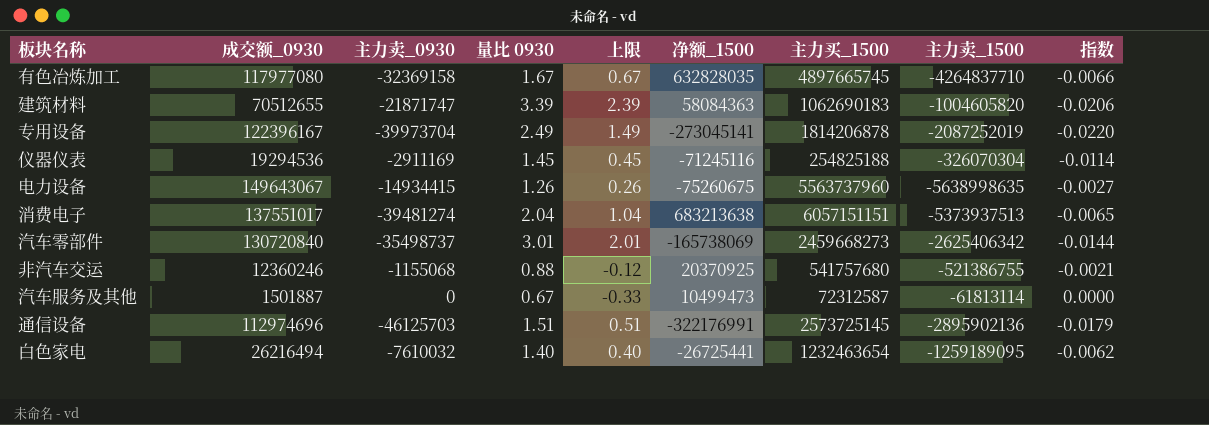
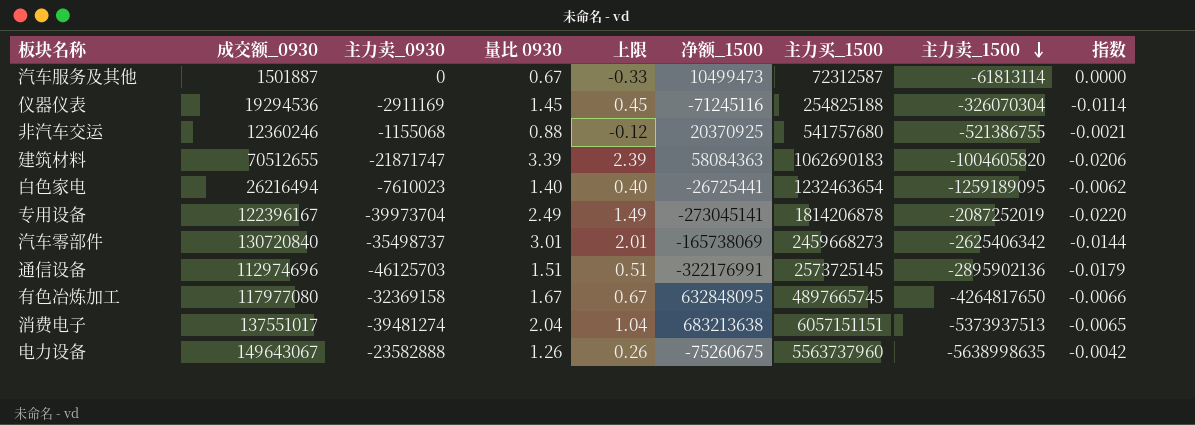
row order: none -> 主力卖_1500 descending
白色家电 | 主力卖_0930: -7610032 -> -7610023
有色冶炼加工 | 净额_1500: 632828035 -> 632848095
有色冶炼加工 | 主力卖_1500: -4264837710 -> -4264817650
电力设备 | 主力卖_0930: -14934415 -> -23582888
电力设备 | 指数: -0.0027 -> -0.0042

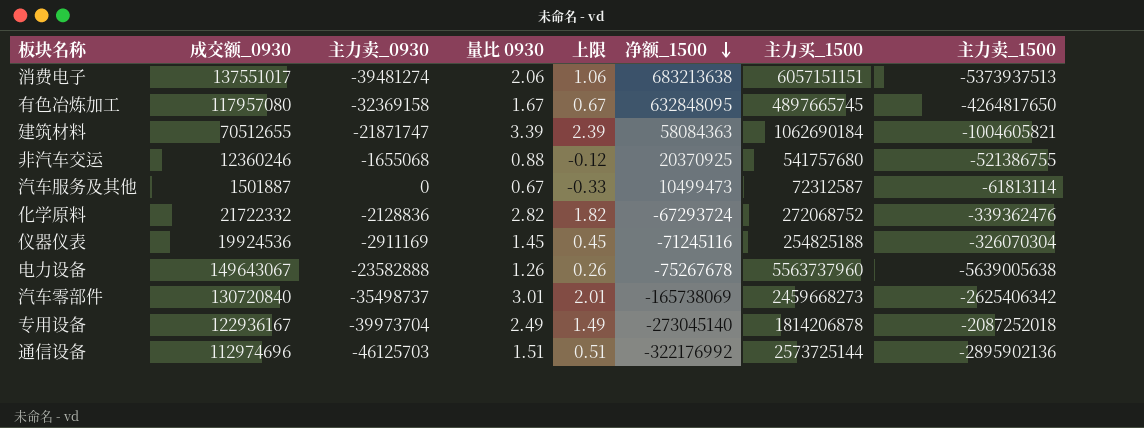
row order: 主力卖_1500 descending -> 净额_1500 descending
column 指数 | formula: [主力卖_0930] / [主力买_1500] -> none
row 白色家电: 26216494 | -7610023 | 1.40 | 0.40 | -26725441 | 1232463654 | -1259189095 | -0.0062 -> none
消费电子 | 量比 0930: 2.04 -> 2.06
消费电子 | 上限: 1.04 -> 1.06
有色冶炼加工 | 成交额_0930: 117977080 -> 117957080
建筑材料 | 主力买_1500: 1062690183 -> 1062690184
建筑材料 | 主力卖_1500: -1004605820 -> -1004605821
非汽车交运 | 主力卖_0930: -1155068 -> -1655068
row 化学原料: none -> 21722332 | -2128836 | 2.82 | 1.82 | -67293724 | 272068752 | -339362476
仪器仪表 | 成交额_0930: 19294536 -> 19924536
电力设备 | 净额_1500: -75260675 -> -75267678
电力设备 | 主力卖_1500: -5638998635 -> -5639005638
专用设备 | 成交额_0930: 122396167 -> 122936167
专用设备 | 净额_1500: -273045141 -> -273045140
专用设备 | 主力卖_1500: -2087252019 -> -2087252018
通信设备 | 净额_1500: -322176991 -> -322176992
通信设备 | 主力买_1500: 2573725145 -> 2573725144

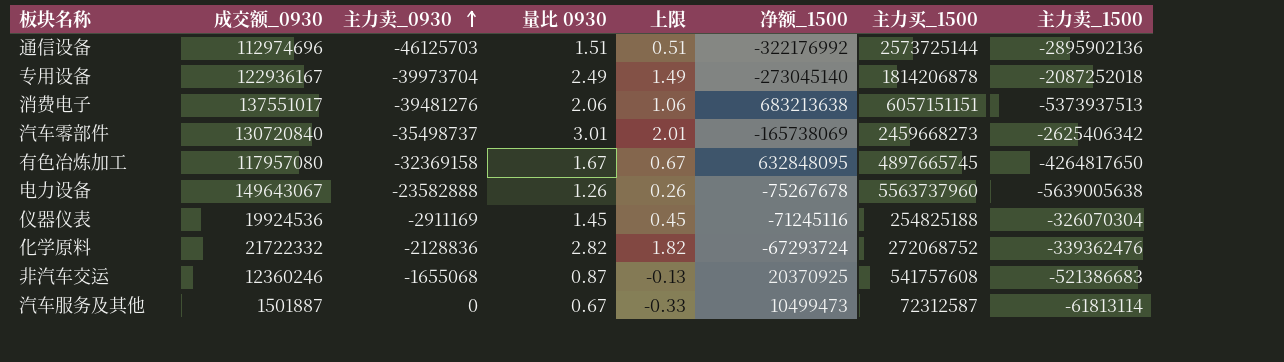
row order: 净额_1500 descending -> 主力卖_0930 ascending
row 建筑材料: 70512655 | -21871747 | 3.39 | 2.39 | 58084363 | 1062690184 | -1004605821 -> none
消费电子 | 主力卖_0930: -39481274 -> -39481276
非汽车交运 | 量比 0930: 0.88 -> 0.87
非汽车交运 | 上限: -0.12 -> -0.13
非汽车交运 | 主力买_1500: 541757680 -> 541757608
非汽车交运 | 主力卖_1500: -521386755 -> -521386683

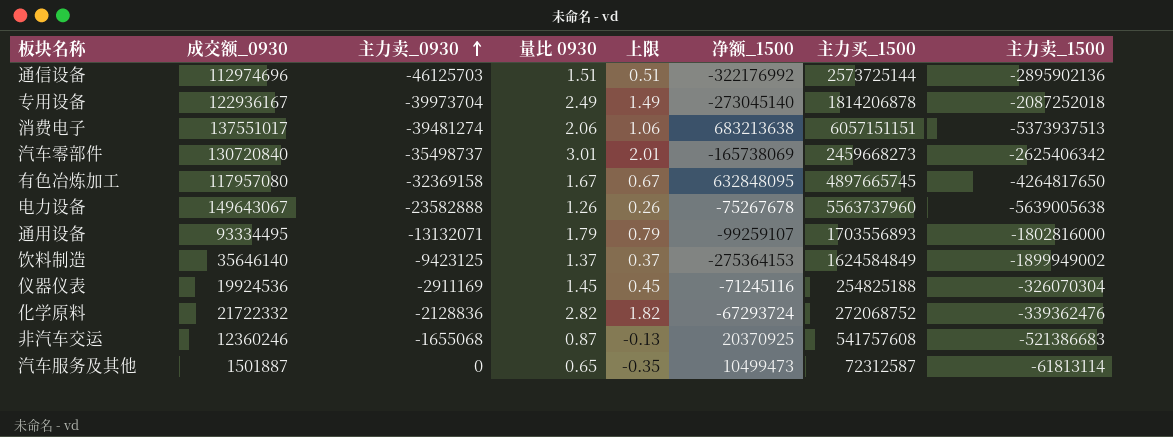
消费电子 | 主力卖_0930: -39481276 -> -39481274
row 通用设备: none -> 93334495 | -13132071 | 1.79 | 0.79 | -99259107 | 1703556893 | -1802816000
row 饮料制造: none -> 35646140 | -9423125 | 1.37 | 0.37 | -275364153 | 1624584849 | -1899949002
汽车服务及其他 | 量比 0930: 0.67 -> 0.65
汽车服务及其他 | 上限: -0.33 -> -0.35

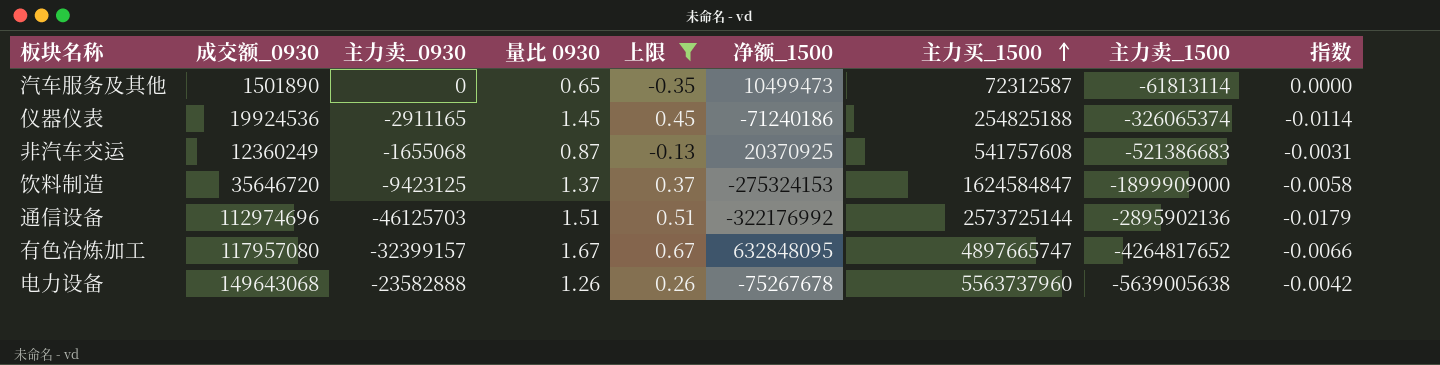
filter: none -> 上限 <= 0.67
row order: 主力卖_0930 ascending -> 主力买_1500 ascending
column 指数 | formula: none -> [主力卖_0930] / [主力买_1500]
汽车服务及其他 | 成交额_0930: 1501887 -> 1501890
仪器仪表 | 主力卖_0930: -2911169 -> -2911165
仪器仪表 | 净额_1500: -71245116 -> -71240186
仪器仪表 | 主力卖_1500: -326070304 -> -326065374
非汽车交运 | 成交额_0930: 12360246 -> 12360249
饮料制造 | 成交额_0930: 35646140 -> 35646720
饮料制造 | 净额_1500: -275364153 -> -275324153
饮料制造 | 主力买_1500: 1624584849 -> 1624584847
饮料制造 | 主力卖_1500: -1899949002 -> -1899909000
有色冶炼加工 | 主力卖_0930: -32369158 -> -32399157
有色冶炼加工 | 主力买_1500: 4897665745 -> 4897665747
有色冶炼加工 | 主力卖_1500: -4264817650 -> -4264817652
电力设备 | 成交额_0930: 149643067 -> 149643068

